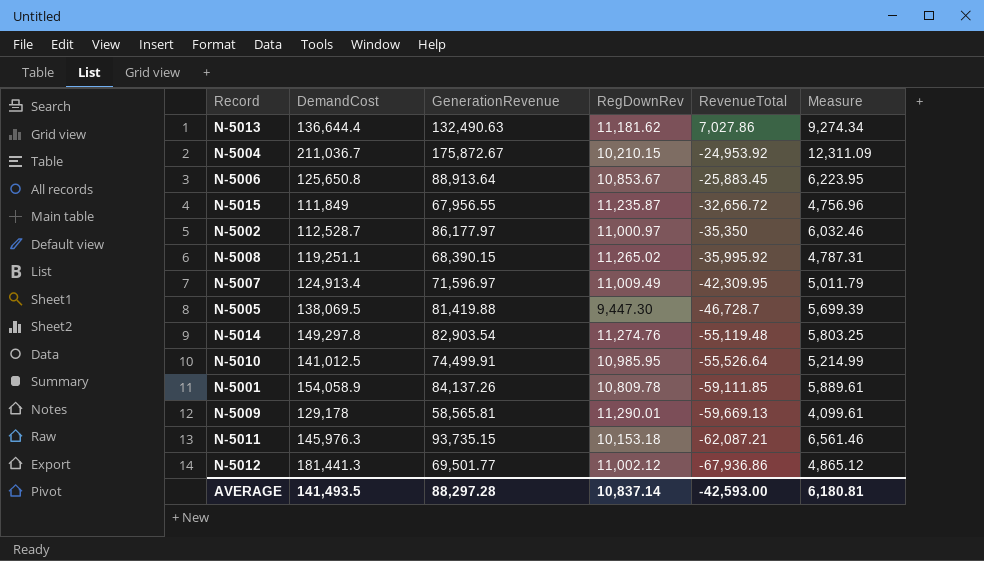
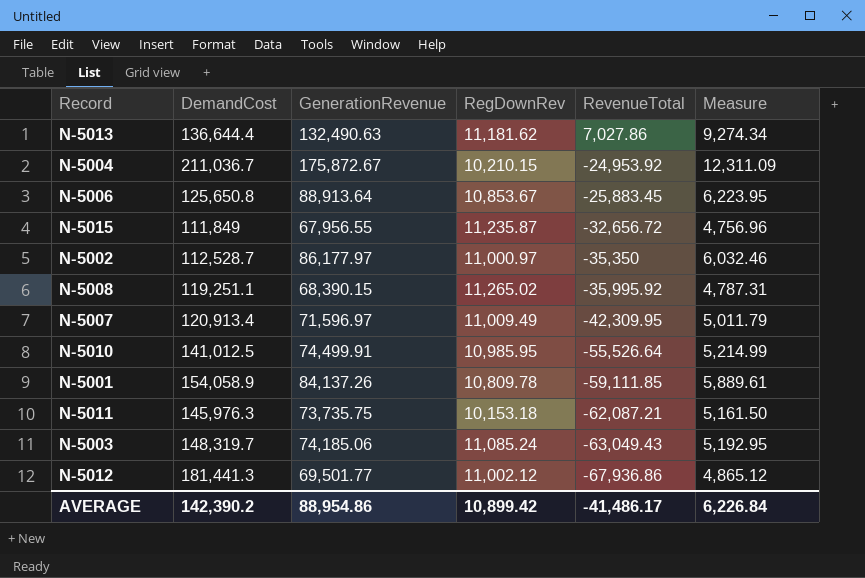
row N-5005: 138,069.5 | 81,419.88 | 9,447.30 | -46,728.7 | 5,699.39 -> none
row N-5014: 149,297.8 | 82,903.54 | 11,274.76 | -55,119.48 | 5,803.25 -> none
row N-5009: 129,178 | 58,565.81 | 11,290.01 | -59,669.13 | 4,099.61 -> none
N-5007 | DemandCost: 124,913.4 -> 120,913.4
N-5011 | GenerationRevenue: 93,735.15 -> 73,735.75
N-5011 | Measure: 6,561.46 -> 5,161.50
row N-5003: none -> 148,319.7 | 74,185.06 | 11,085.24 | -63,049.43 | 5,192.95
AVERAGE | DemandCost: 141,493.5 -> 142,390.2
AVERAGE | GenerationRevenue: 88,297.28 -> 88,954.86
AVERAGE | RegDownRev: 10,837.14 -> 10,899.42
AVERAGE | RevenueTotal: -42,593.00 -> -41,486.17
AVERAGE | Measure: 6,180.81 -> 6,226.84

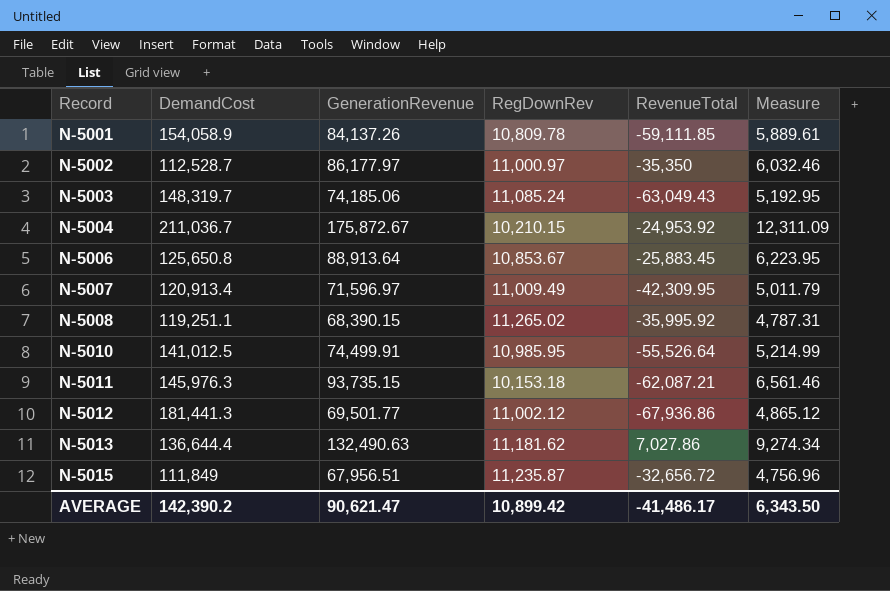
row order: RevenueTotal descending -> Record ascending
N-5011 | GenerationRevenue: 73,735.75 -> 93,735.15
N-5011 | Measure: 5,161.50 -> 6,561.46
N-5015 | GenerationRevenue: 67,956.55 -> 67,956.51
AVERAGE | GenerationRevenue: 88,954.86 -> 90,621.47
AVERAGE | Measure: 6,226.84 -> 6,343.50

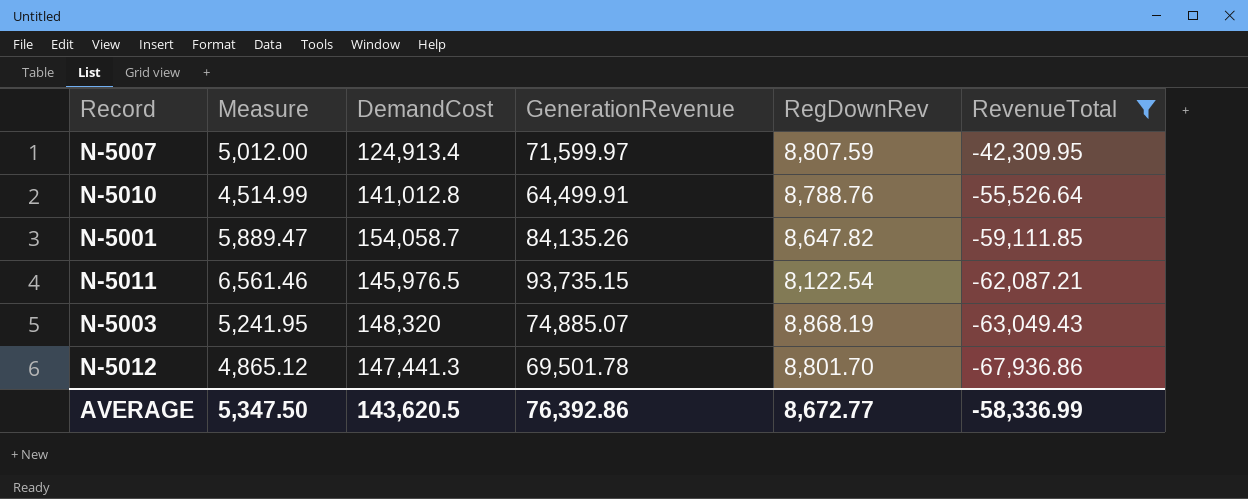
filter: none -> RevenueTotal <= -42,309.95
row order: Record ascending -> RevenueTotal descending
column Measure | position: 6 -> 2
N-5007 | Measure: 5,011.79 -> 5,012.00
N-5007 | DemandCost: 120,913.4 -> 124,913.4
N-5007 | GenerationRevenue: 71,596.97 -> 71,599.97
N-5007 | RegDownRev: 11,009.49 -> 8,807.59
N-5010 | Measure: 5,214.99 -> 4,514.99
N-5010 | DemandCost: 141,012.5 -> 141,012.8
N-5010 | GenerationRevenue: 74,499.91 -> 64,499.91
N-5010 | RegDownRev: 10,985.95 -> 8,788.76
N-5001 | Measure: 5,889.61 -> 5,889.47
N-5001 | DemandCost: 154,058.9 -> 154,058.7
N-5001 | GenerationRevenue: 84,137.26 -> 84,135.26
N-5001 | RegDownRev: 10,809.78 -> 8,647.82
N-5011 | DemandCost: 145,976.3 -> 145,976.5
N-5011 | RegDownRev: 10,153.18 -> 8,122.54
N-5003 | Measure: 5,192.95 -> 5,241.95
N-5003 | DemandCost: 148,319.7 -> 148,320
N-5003 | GenerationRevenue: 74,185.06 -> 74,885.07
N-5003 | RegDownRev: 11,085.24 -> 8,868.19
N-5012 | DemandCost: 181,441.3 -> 147,441.3
N-5012 | GenerationRevenue: 69,501.77 -> 69,501.78
N-5012 | RegDownRev: 11,002.12 -> 8,801.70
AVERAGE | Measure: 6,343.50 -> 5,347.50
AVERAGE | DemandCost: 142,390.2 -> 143,620.5
AVERAGE | GenerationRevenue: 90,621.47 -> 76,392.86
AVERAGE | RegDownRev: 10,899.42 -> 8,672.77
AVERAGE | RevenueTotal: -41,486.17 -> -58,336.99

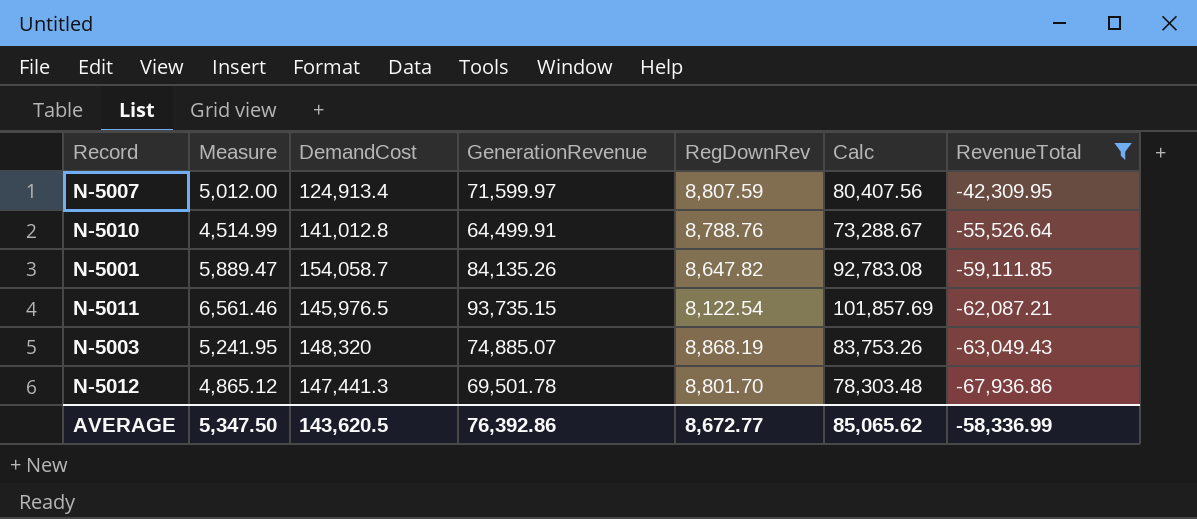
column Calc | formula: none -> [GenerationRevenue] + [RegDownRev]

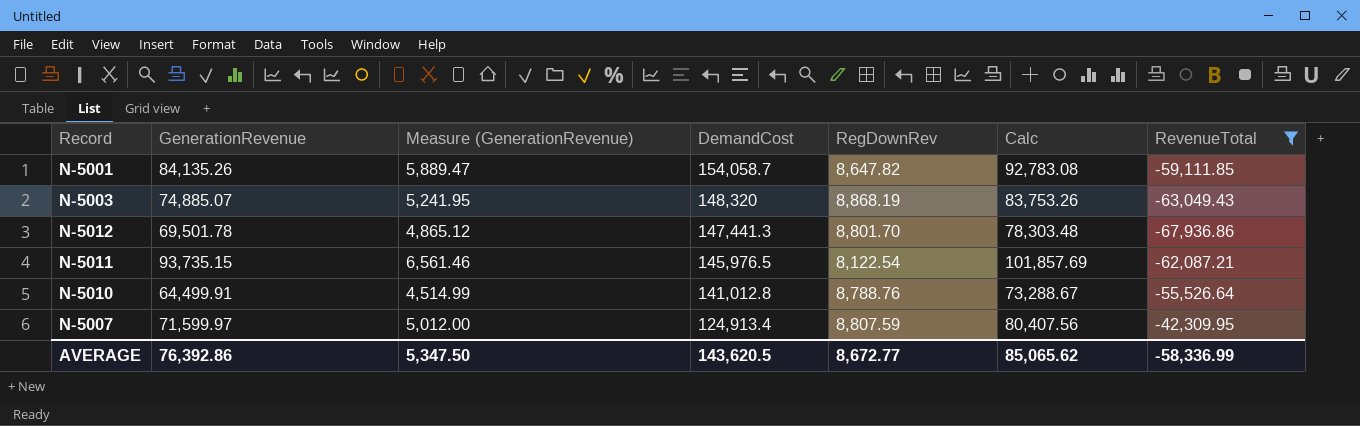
row order: RevenueTotal descending -> DemandCost descending
column GenerationRevenue | position: 4 -> 2
column name: Measure -> Measure (GenerationRevenue)

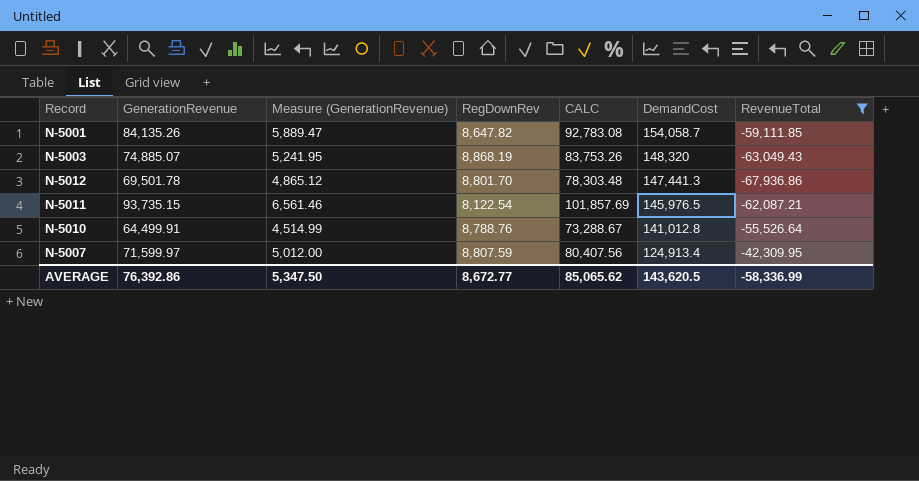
column name: Calc -> CALC
column DemandCost | position: 4 -> 6

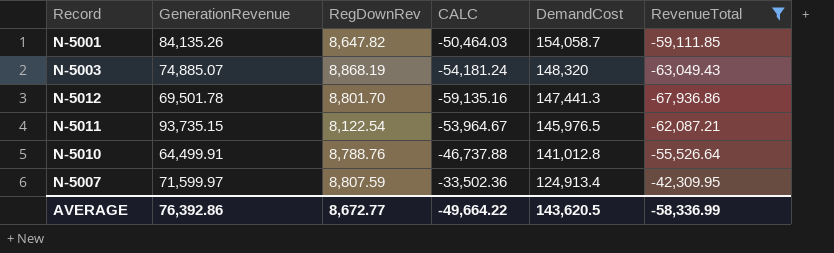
column Measure (GenerationRevenue) | formula: [GenerationRevenue] * 0.07 -> none
column CALC | formula: [GenerationRevenue] + [RegDownRev] -> [RegDownRev] + [RevenueTotal]
AVERAGE | CALC: 85,065.62 -> -49,664.22

